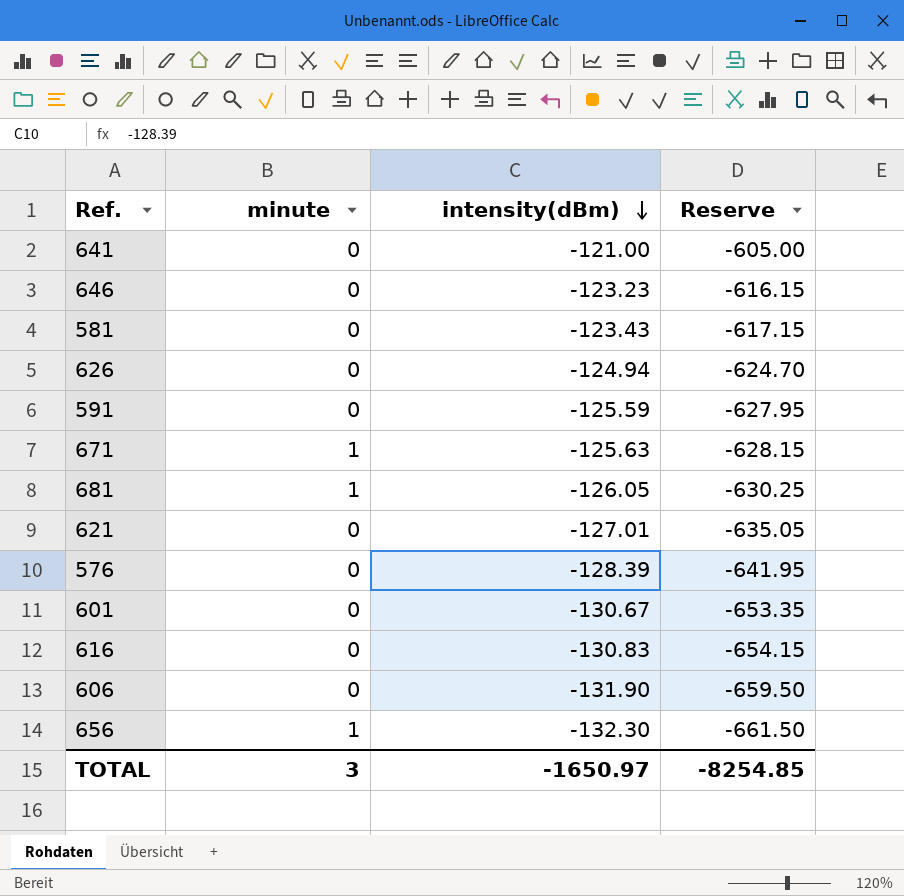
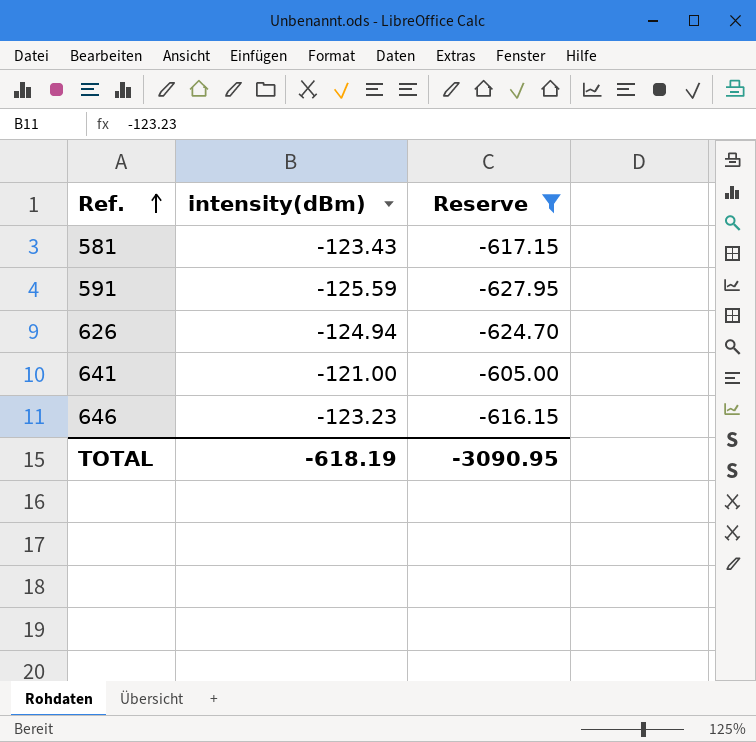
filter: none -> Reserve >= -627.95
row order: intensity(dBm) descending -> Ref. ascending
column minute | position: 2 -> none
TOTAL | intensity(dBm): -1650.97 -> -618.19
TOTAL | Reserve: -8254.85 -> -3090.95

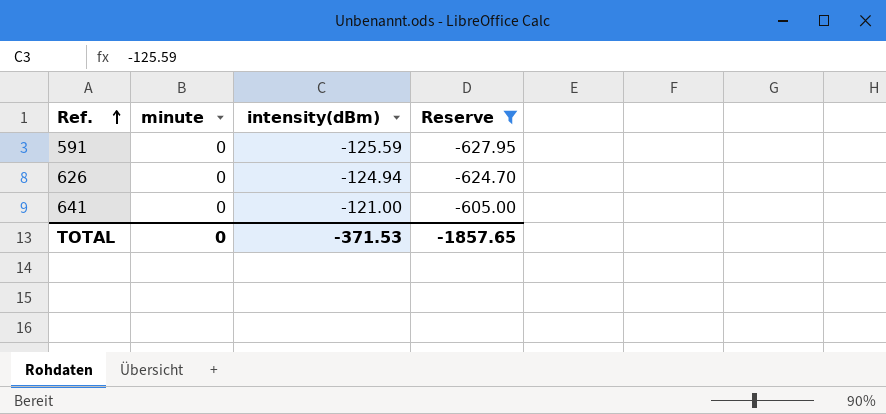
column minute | position: none -> 2
row 581: -123.43 | -617.15 -> none
row 646: -123.23 | -616.15 -> none
TOTAL | intensity(dBm): -618.19 -> -371.53
TOTAL | Reserve: -3090.95 -> -1857.65

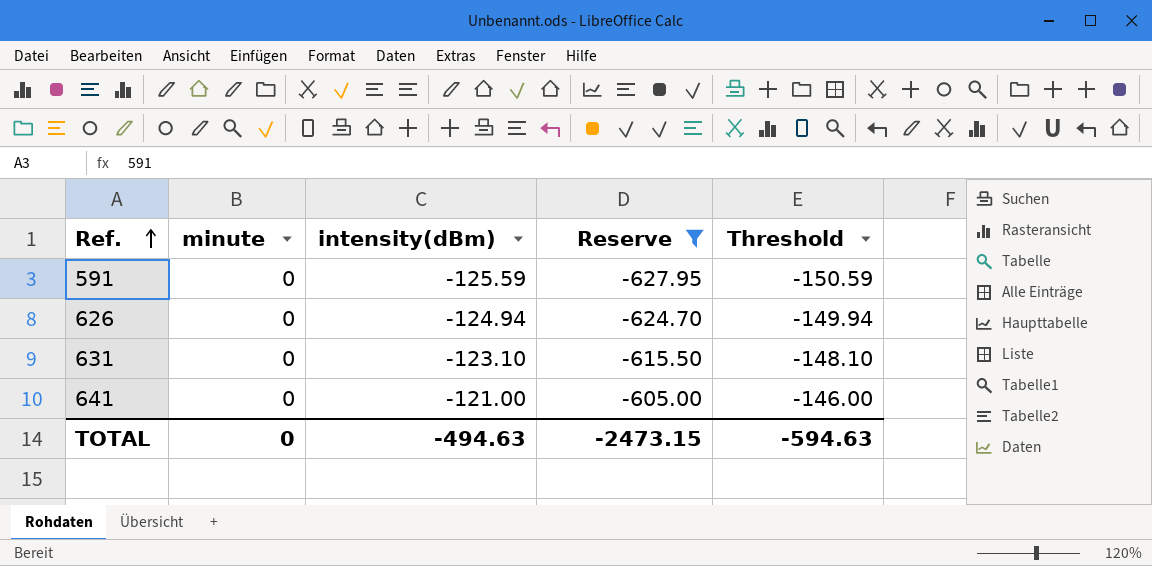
column Threshold | formula: none -> [intensity(dBm)] - 25
row 631: none -> 0 | -123.10 | -615.50 | -148.10
TOTAL | intensity(dBm): -371.53 -> -494.63
TOTAL | Reserve: -1857.65 -> -2473.15

